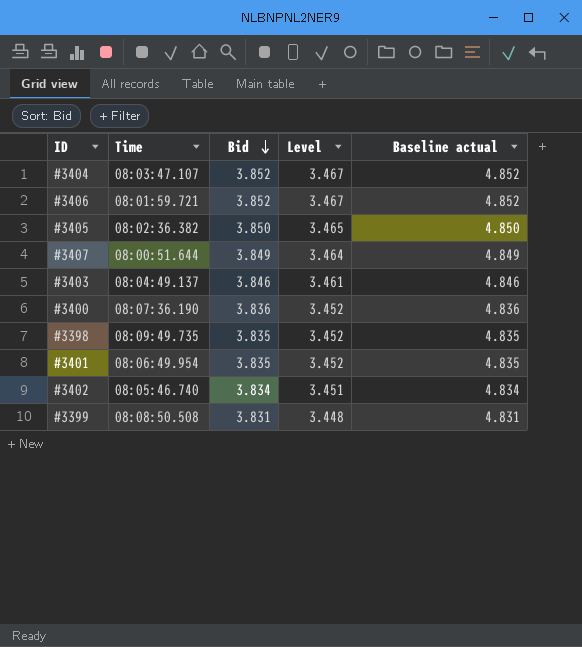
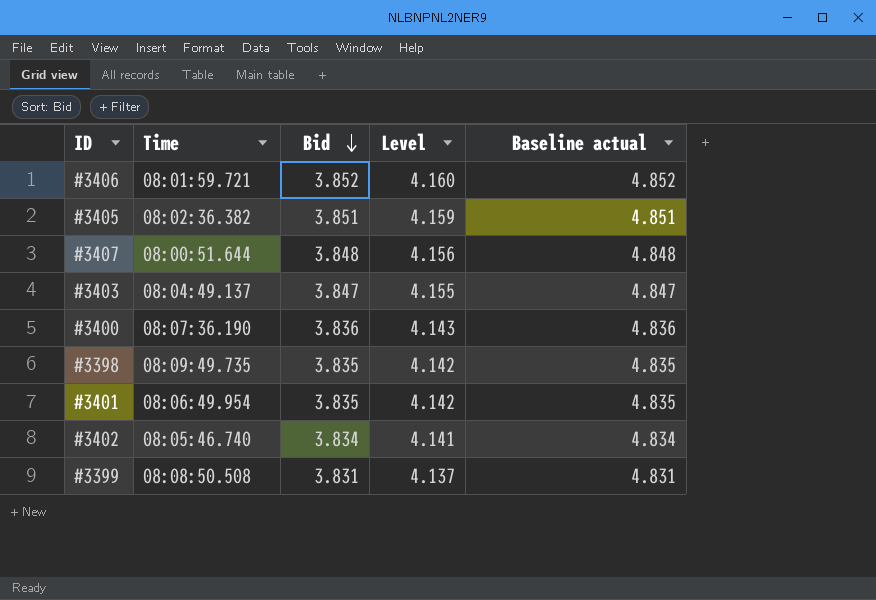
column Level | formula: [Bid] * 0.9 -> [Bid] * 1.08
row #3404: 08:03:47.107 | 3.852 | 3.467 | 4.852 -> none
#3405 | Bid: 3.850 -> 3.851
#3405 | Baseline actual: 4.850 -> 4.851
#3407 | Bid: 3.849 -> 3.848
#3407 | Baseline actual: 4.849 -> 4.848
#3403 | Bid: 3.846 -> 3.847
#3403 | Baseline actual: 4.846 -> 4.847

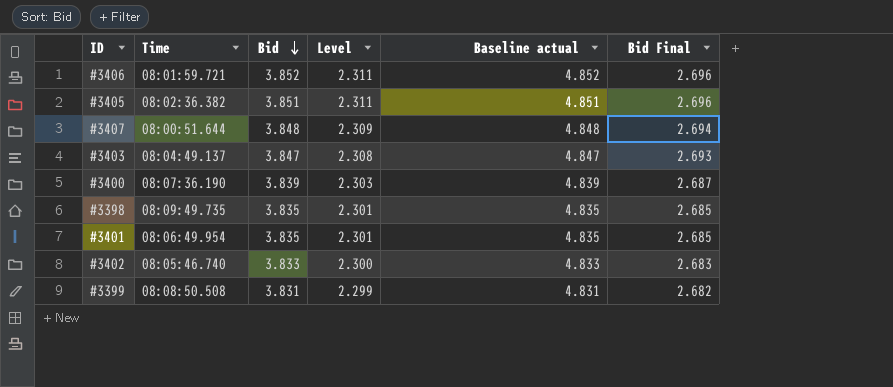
column Level | formula: [Bid] * 1.08 -> [Bid] * 0.6
column Bid Final | formula: none -> [Bid] * 0.7
#3400 | Bid: 3.836 -> 3.839
#3400 | Baseline actual: 4.836 -> 4.839
#3402 | Bid: 3.834 -> 3.833
#3402 | Baseline actual: 4.834 -> 4.833

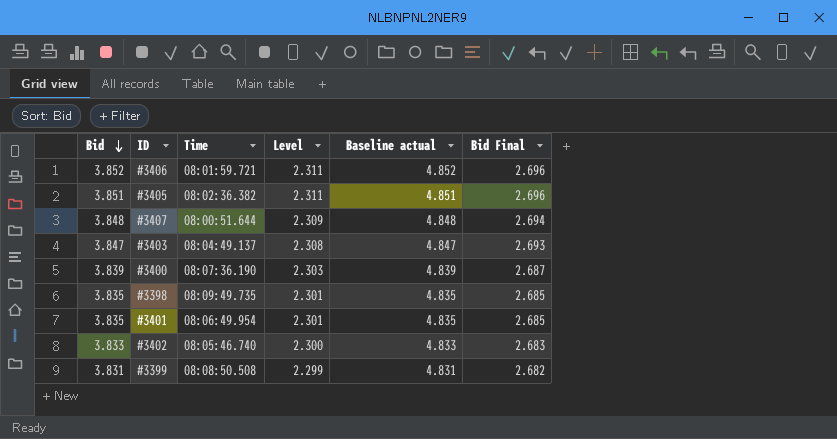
column Bid | position: 3 -> 1

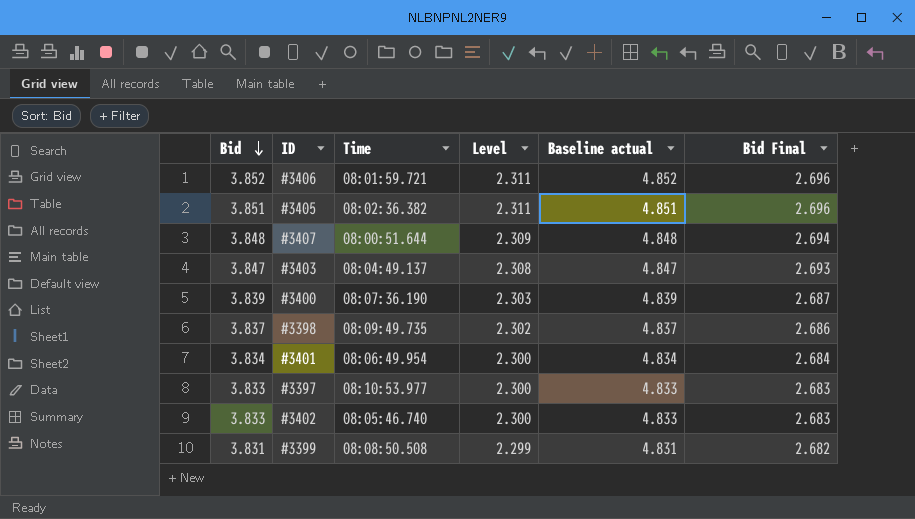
#3398 | Bid: 3.835 -> 3.837
#3398 | Level: 2.301 -> 2.302
#3398 | Baseline actual: 4.835 -> 4.837
#3398 | Bid Final: 2.685 -> 2.686
#3401 | Bid: 3.835 -> 3.834
#3401 | Level: 2.301 -> 2.300
#3401 | Baseline actual: 4.835 -> 4.834
#3401 | Bid Final: 2.685 -> 2.684
row #3397: none -> 3.833 | 08:10:53.977 | 2.300 | 4.833 | 2.683

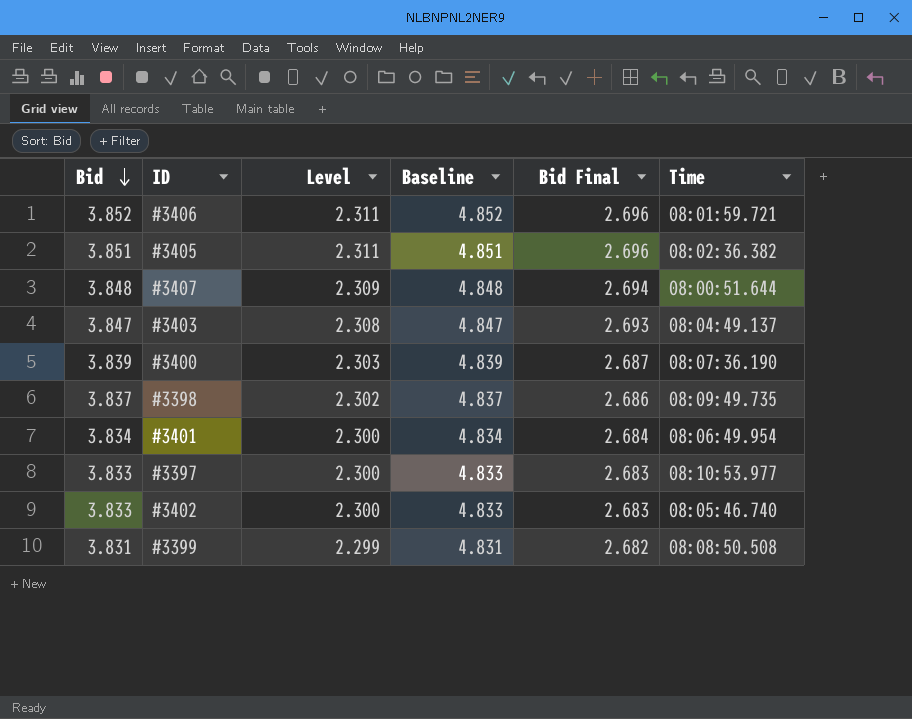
column name: Baseline actual -> Baseline
column Time | position: 3 -> 6

